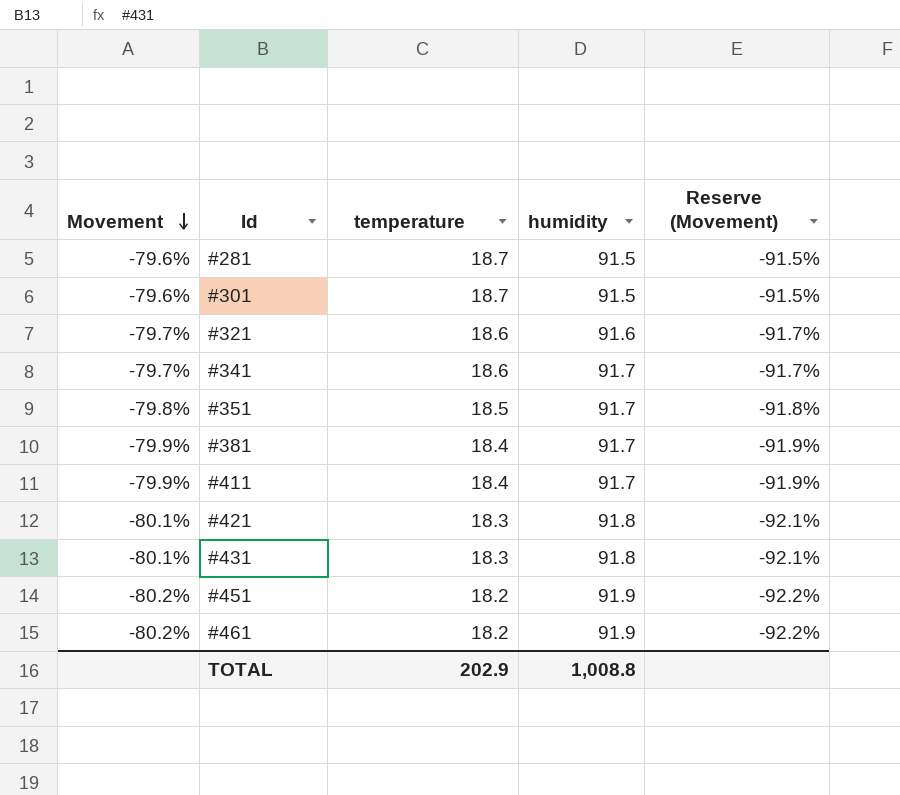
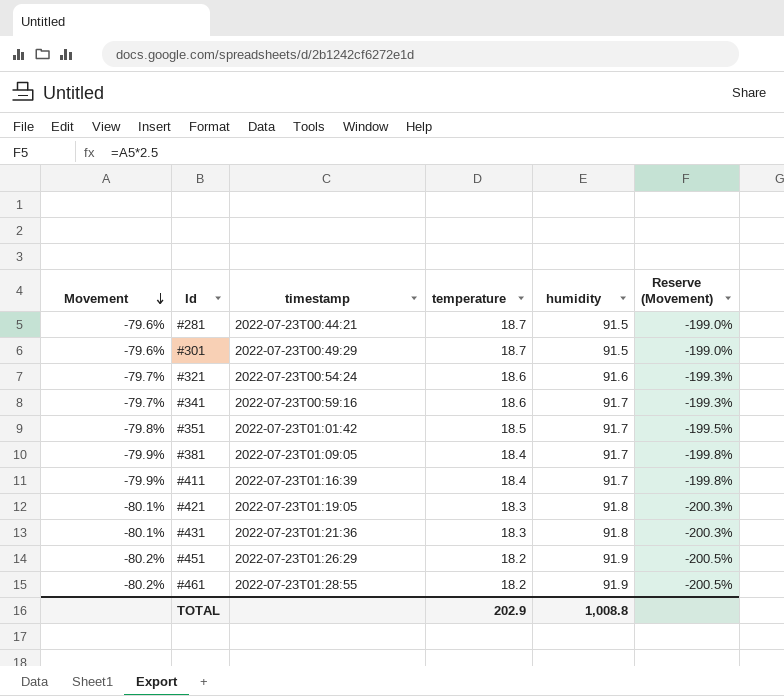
column timestamp | position: none -> 3
column Reserve (Movement) | formula: [Movement] * 1.15 -> [Movement] * 2.5

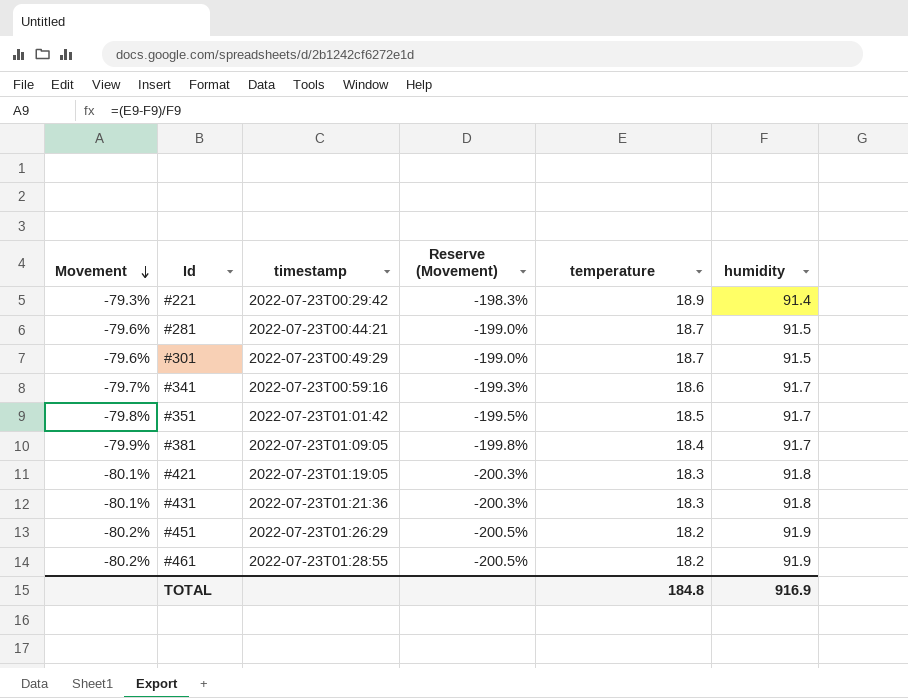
column Reserve (Movement) | position: 6 -> 4
row #321: -79.7% | 2022-07-23T00:54:24 | 18.6 | 91.6 | -199.3% -> none
row #411: -79.9% | 2022-07-23T01:16:39 | 18.4 | 91.7 | -199.8% -> none
row #221: none -> -79.3% | 2022-07-23T00:29:42 | -198.3% | 18.9 | 91.4
TOTAL | temperature: 202.9 -> 184.8
TOTAL | humidity: 1,008.8 -> 916.9

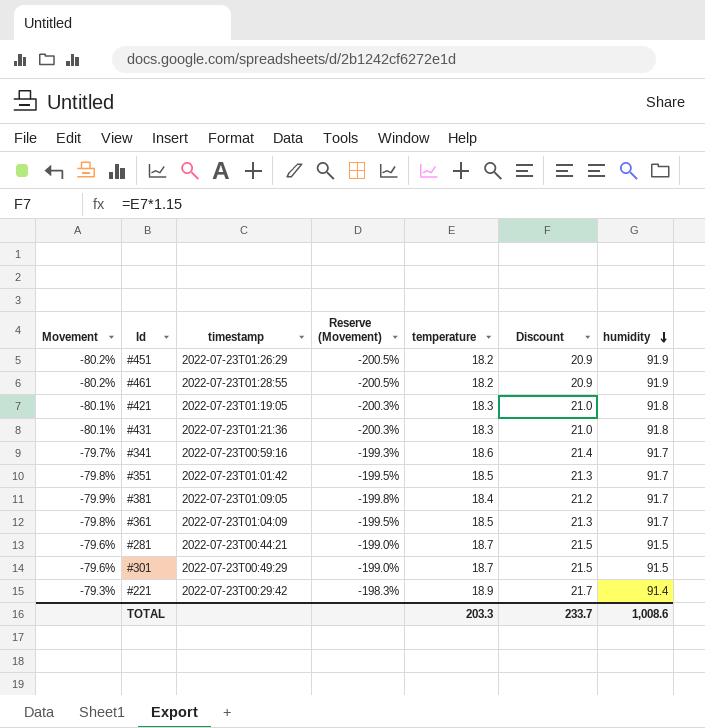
row order: Movement descending -> humidity descending
column Discount | formula: none -> [temperature] * 1.15
row #361: none -> -79.8% | 2022-07-23T01:04:09 | -199.5% | 18.5 | 21.3 | 91.7
TOTAL | temperature: 184.8 -> 203.3
TOTAL | humidity: 916.9 -> 1,008.6

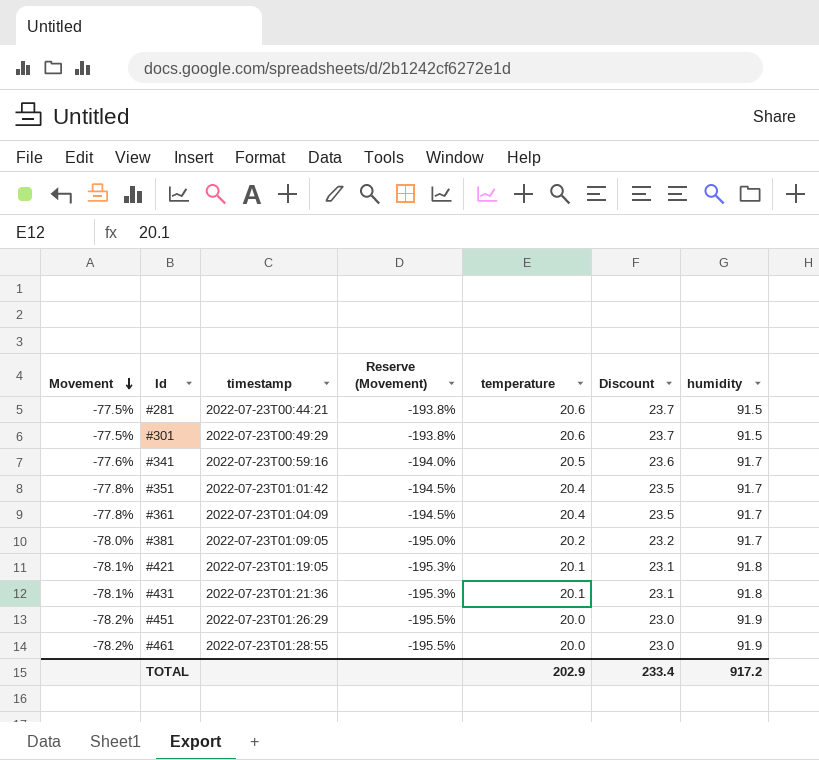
row order: humidity descending -> Movement descending
row #221: -79.3% | 2022-07-23T00:29:42 | -198.3% | 18.9 | 21.7 | 91.4 -> none
#281 | Movement: -79.6% -> -77.5%
#281 | Reserve (Movement): -199.0% -> -193.8%
#281 | temperature: 18.7 -> 20.6
#281 | Discount: 21.5 -> 23.7
#301 | Movement: -79.6% -> -77.5%
#301 | Reserve (Movement): -199.0% -> -193.8%
#301 | temperature: 18.7 -> 20.6
#301 | Discount: 21.5 -> 23.7
#341 | Movement: -79.7% -> -77.6%
#341 | Reserve (Movement): -199.3% -> -194.0%
#341 | temperature: 18.6 -> 20.5
#341 | Discount: 21.4 -> 23.6
#351 | Movement: -79.8% -> -77.8%
#351 | Reserve (Movement): -199.5% -> -194.5%
#351 | temperature: 18.5 -> 20.4
#351 | Discount: 21.3 -> 23.5
#361 | Movement: -79.8% -> -77.8%
#361 | Reserve (Movement): -199.5% -> -194.5%
#361 | temperature: 18.5 -> 20.4
#361 | Discount: 21.3 -> 23.5
#381 | Movement: -79.9% -> -78.0%
#381 | Reserve (Movement): -199.8% -> -195.0%
#381 | temperature: 18.4 -> 20.2
#381 | Discount: 21.2 -> 23.2
#421 | Movement: -80.1% -> -78.1%
#421 | Reserve (Movement): -200.3% -> -195.3%
#421 | temperature: 18.3 -> 20.1
#421 | Discount: 21.0 -> 23.1
#431 | Movement: -80.1% -> -78.1%
#431 | Reserve (Movement): -200.3% -> -195.3%
#431 | temperature: 18.3 -> 20.1
#431 | Discount: 21.0 -> 23.1
#451 | Movement: -80.2% -> -78.2%
#451 | Reserve (Movement): -200.5% -> -195.5%
#451 | temperature: 18.2 -> 20.0
#451 | Discount: 20.9 -> 23.0
#461 | Movement: -80.2% -> -78.2%
#461 | Reserve (Movement): -200.5% -> -195.5%
#461 | temperature: 18.2 -> 20.0
#461 | Discount: 20.9 -> 23.0
TOTAL | temperature: 203.3 -> 202.9
TOTAL | Discount: 233.7 -> 233.4
TOTAL | humidity: 1,008.6 -> 917.2

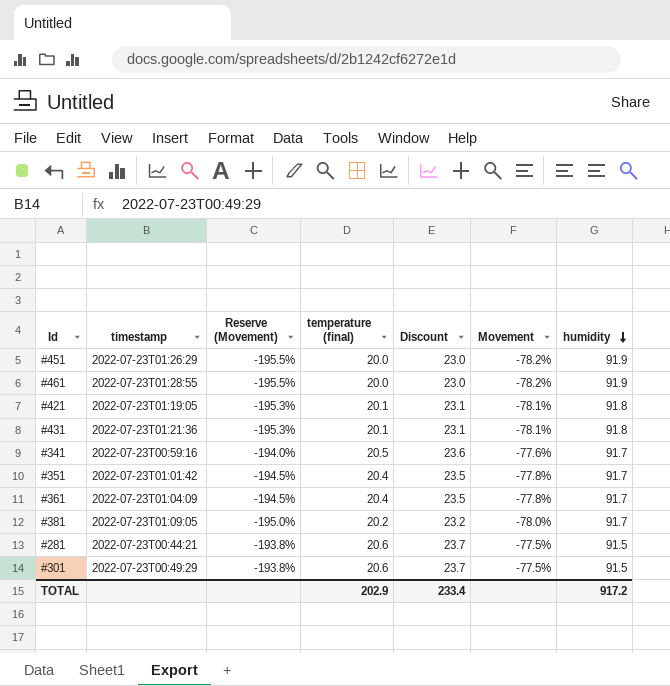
row order: Movement descending -> humidity descending
column name: temperature -> temperature (final)
column Movement | position: 1 -> 6

